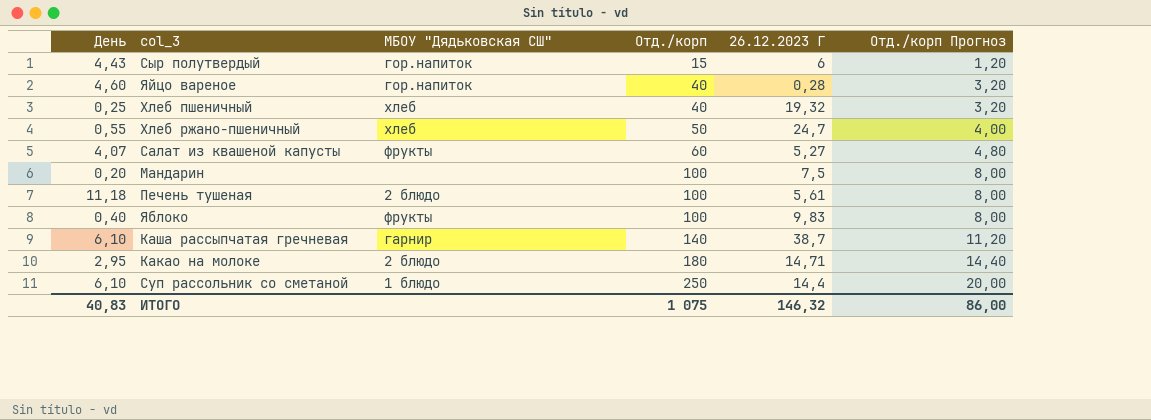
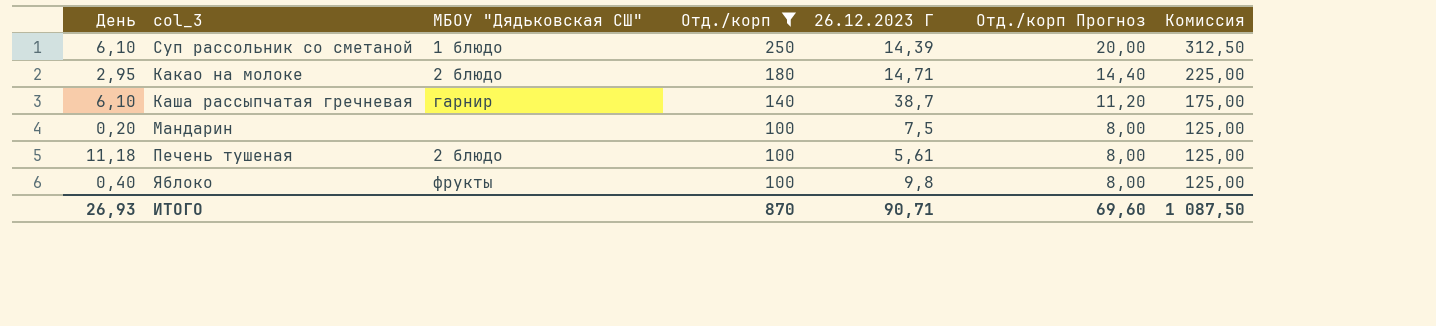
filter: none -> Отд./корп >= 100
row order: Отд./корп ascending -> Отд./корп descending
column Комиссия | formula: none -> [Отд./корп] * 1,25
Суп рассольник со сметаной | 26.12.2023 Г: 14,4 -> 14,39
Яблоко | 26.12.2023 Г: 9,83 -> 9,8
ИТОГО | День: 40,83 -> 26,93
ИТОГО | Отд./корп: 1 075 -> 870
ИТОГО | 26.12.2023 Г: 146,32 -> 90,71
ИТОГО | Отд./корп Прогноз: 86,00 -> 69,60

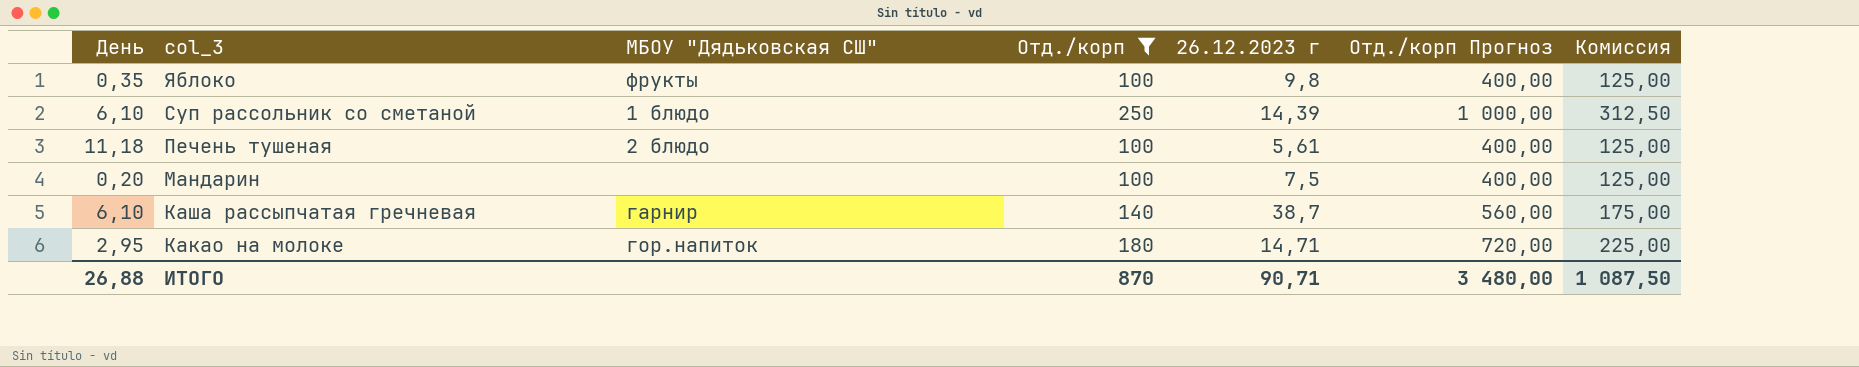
row order: Отд./корп descending -> col_3 descending
column name: 26.12.2023 Г -> 26.12.2023 г
column Отд./корп Прогноз | formula: [Отд./корп] * 0,08 -> [Отд./корп] * 4
Яблоко | День: 0,40 -> 0,35
Какао на молоке | МБОУ "Дядьковская СШ": 2 блюдо -> гор.напиток
ИТОГО | День: 26,93 -> 26,88
ИТОГО | Отд./корп Прогноз: 69,60 -> 3 480,00

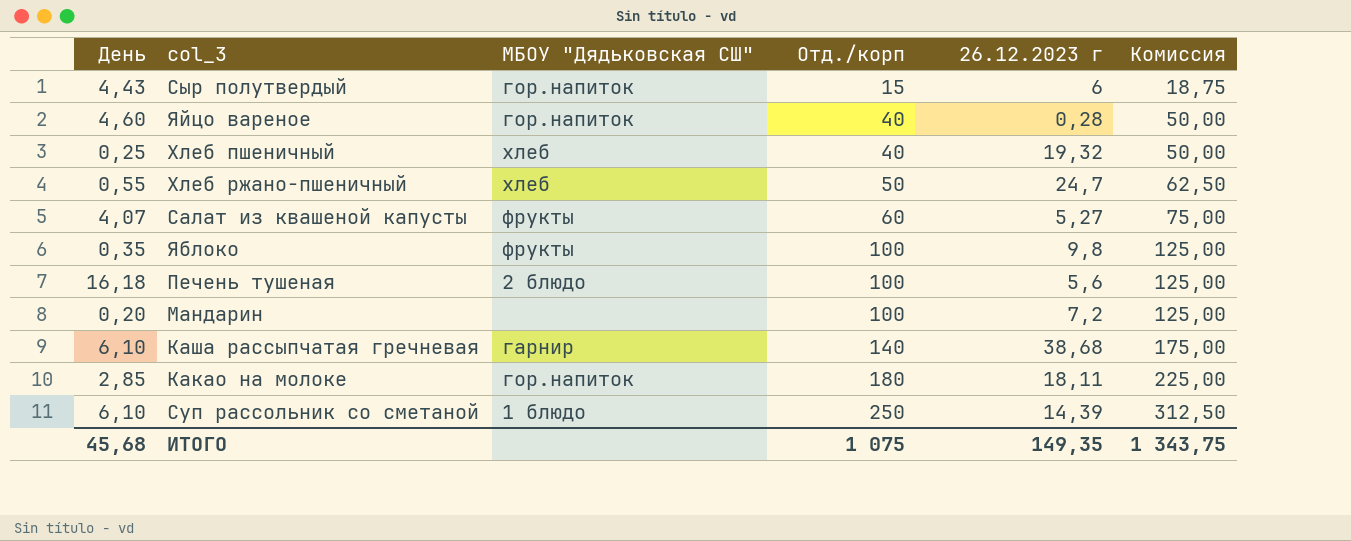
filter: Отд./корп >= 100 -> none
row order: col_3 descending -> Отд./корп ascending
column Отд./корп Прогноз | formula: [Отд./корп] * 4 -> none
Печень тушеная | День: 11,18 -> 16,18
Печень тушеная | 26.12.2023 г: 5,61 -> 5,6
Мандарин | 26.12.2023 г: 7,5 -> 7,2
Каша рассыпчатая гречневая | 26.12.2023 г: 38,7 -> 38,68
Какао на молоке | День: 2,95 -> 2,85
Какао на молоке | 26.12.2023 г: 14,71 -> 18,11
ИТОГО | День: 26,88 -> 45,68
ИТОГО | Отд./корп: 870 -> 1 075
ИТОГО | 26.12.2023 г: 90,71 -> 149,35
ИТОГО | Комиссия: 1 087,50 -> 1 343,75

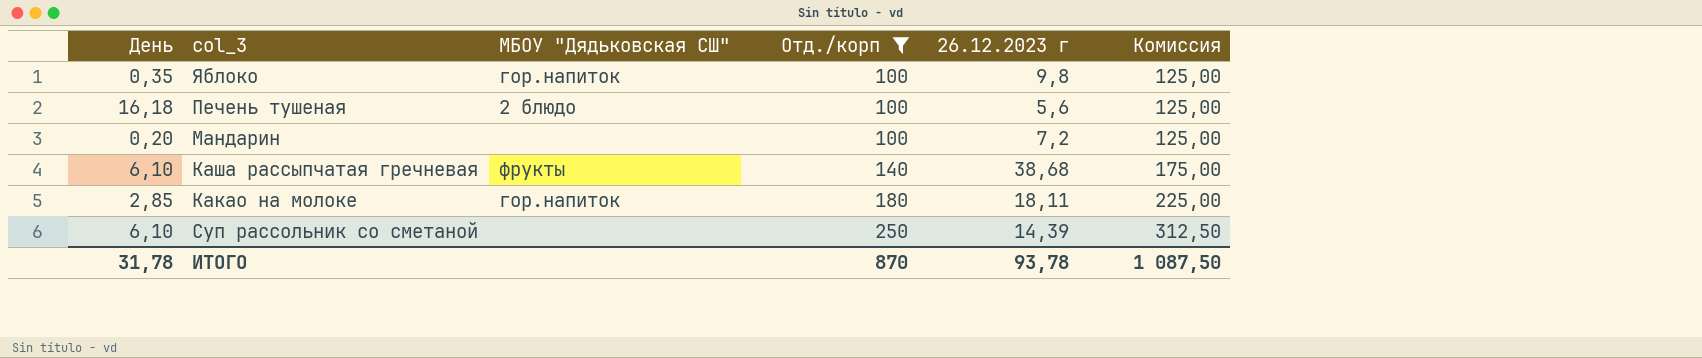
filter: none -> Отд./корп >= 100
Яблоко | МБОУ "Дядьковская СШ": фрукты -> гор.напиток
Каша рассыпчатая гречневая | МБОУ "Дядьковская СШ": гарнир -> фрукты
Суп рассольник со сметаной | МБОУ "Дядьковская СШ": 1 блюдо -> none
ИТОГО | День: 45,68 -> 31,78
ИТОГО | Отд./корп: 1 075 -> 870
ИТОГО | 26.12.2023 г: 149,35 -> 93,78
ИТОГО | Комиссия: 1 343,75 -> 1 087,50

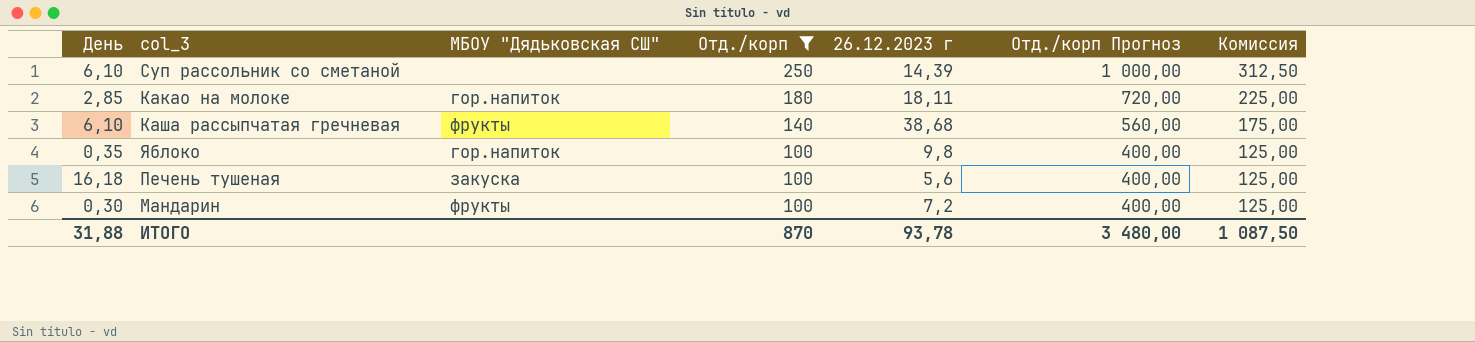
row order: Отд./корп ascending -> Отд./корп descending
column Отд./корп Прогноз | formula: none -> [Отд./корп] * 4
Печень тушеная | МБОУ "Дядьковская СШ": 2 блюдо -> закуска
Мандарин | День: 0,20 -> 0,30
Мандарин | МБОУ "Дядьковская СШ": none -> фрукты
ИТОГО | День: 31,78 -> 31,88

